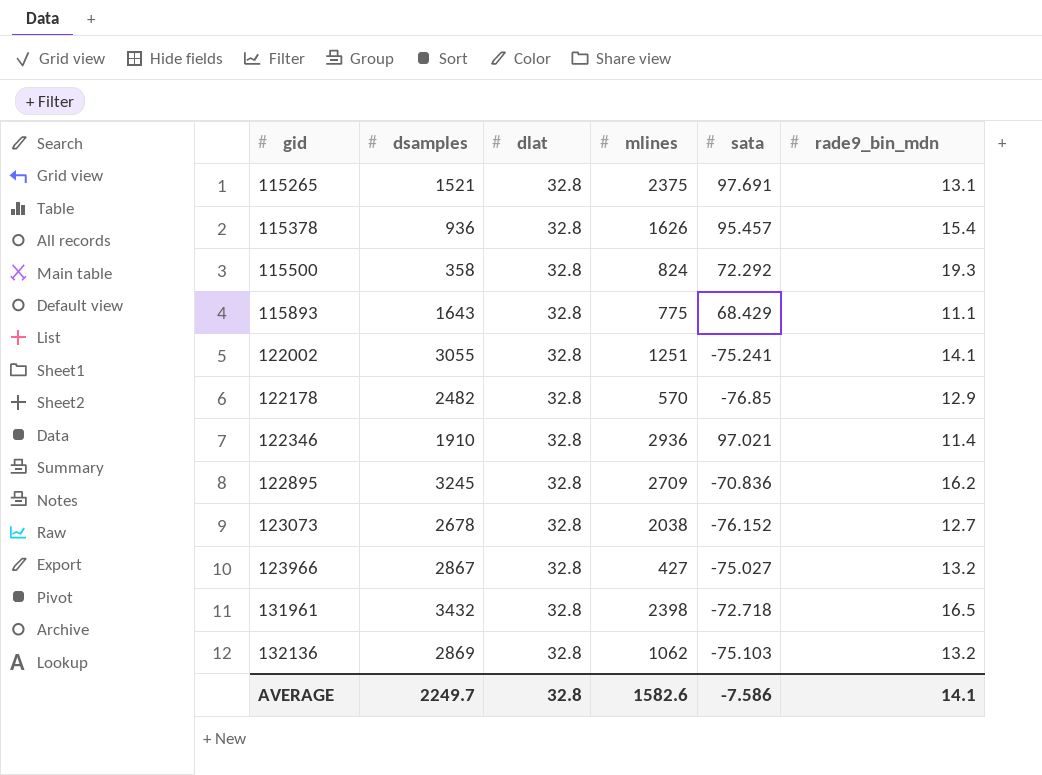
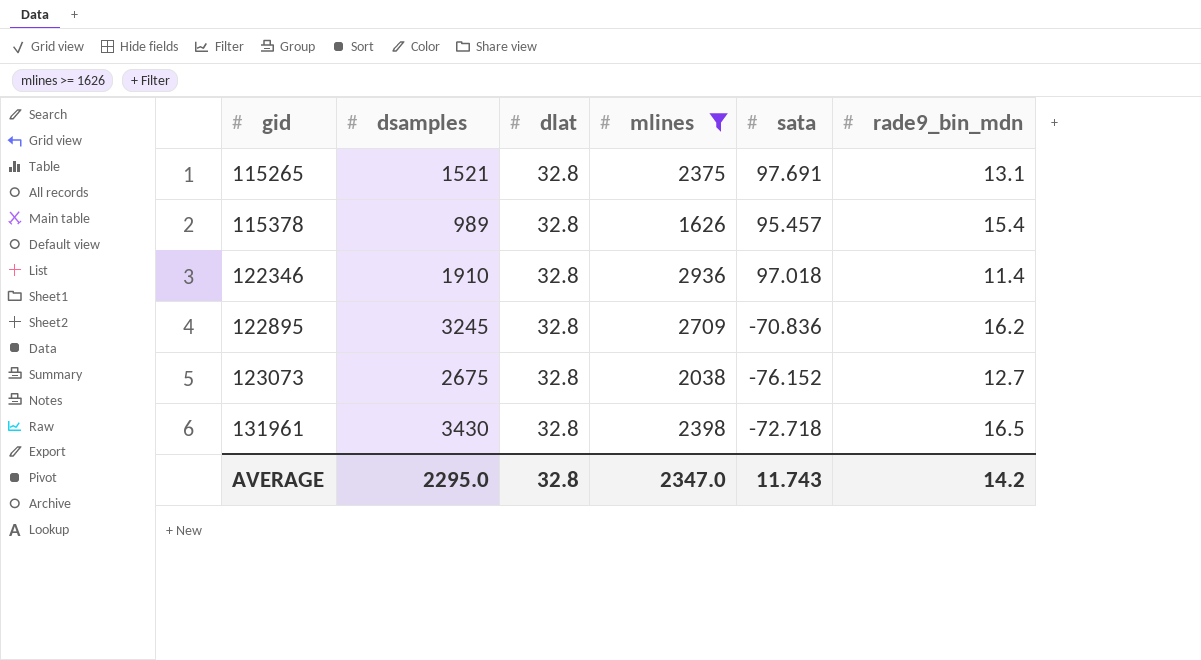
filter: none -> mlines >= 1626
115378 | dsamples: 936 -> 989
122346 | sata: 97.021 -> 97.018
123073 | dsamples: 2678 -> 2675
131961 | dsamples: 3432 -> 3430
AVERAGE | dsamples: 2249.7 -> 2295.0
AVERAGE | mlines: 1582.6 -> 2347.0
AVERAGE | sata: -7.586 -> 11.743
AVERAGE | rade9_bin_mdn: 14.1 -> 14.2

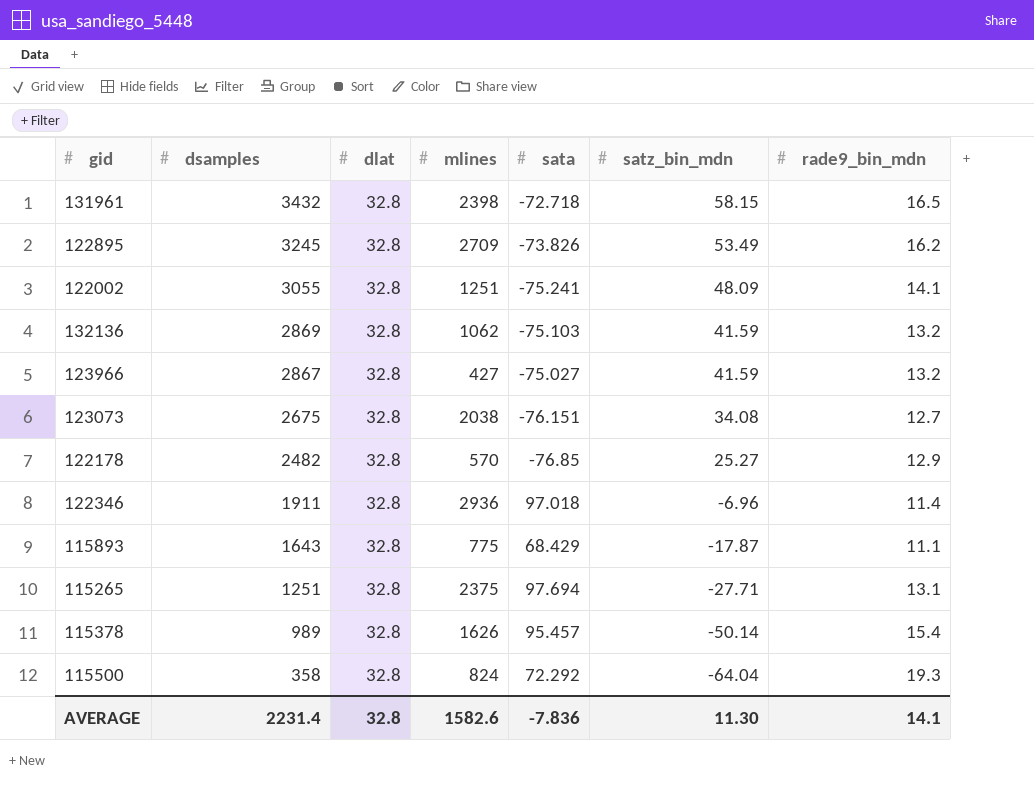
filter: mlines >= 1626 -> none
row order: gid ascending -> dsamples descending
column satz_bin_mdn | position: none -> 6
131961 | dsamples: 3430 -> 3432
122895 | sata: -70.836 -> -73.826
123073 | sata: -76.152 -> -76.151
122346 | dsamples: 1910 -> 1911
115265 | dsamples: 1521 -> 1251
115265 | sata: 97.691 -> 97.694
AVERAGE | dsamples: 2295.0 -> 2231.4
AVERAGE | mlines: 2347.0 -> 1582.6
AVERAGE | sata: 11.743 -> -7.836
AVERAGE | rade9_bin_mdn: 14.2 -> 14.1

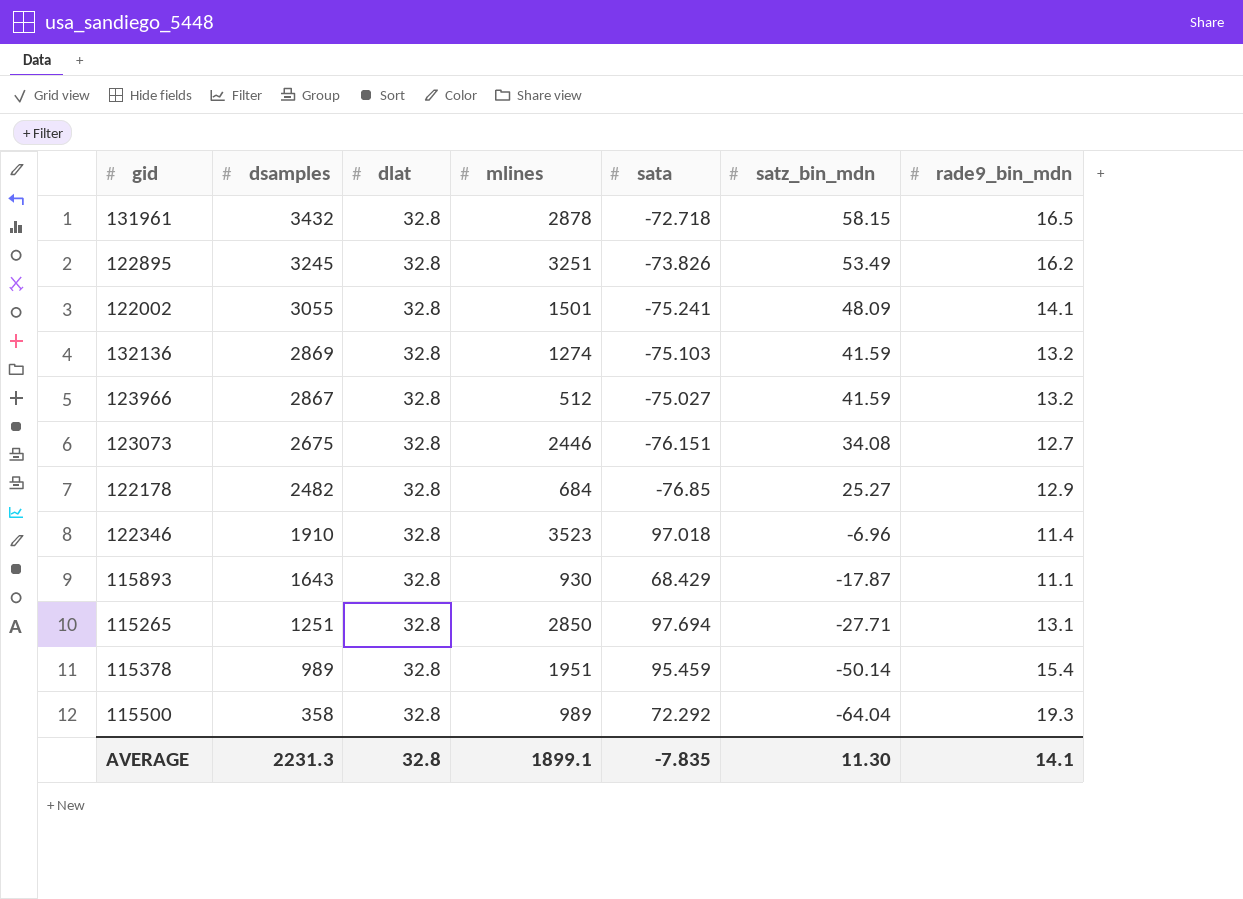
131961 | mlines: 2398 -> 2878
122895 | mlines: 2709 -> 3251
122002 | mlines: 1251 -> 1501
132136 | mlines: 1062 -> 1274
123966 | mlines: 427 -> 512
123073 | mlines: 2038 -> 2446
122178 | mlines: 570 -> 684
122346 | dsamples: 1911 -> 1910
122346 | mlines: 2936 -> 3523
115893 | mlines: 775 -> 930
115265 | mlines: 2375 -> 2850
115378 | mlines: 1626 -> 1951
115378 | sata: 95.457 -> 95.459
115500 | mlines: 824 -> 989
AVERAGE | dsamples: 2231.4 -> 2231.3
AVERAGE | mlines: 1582.6 -> 1899.1
AVERAGE | sata: -7.836 -> -7.835

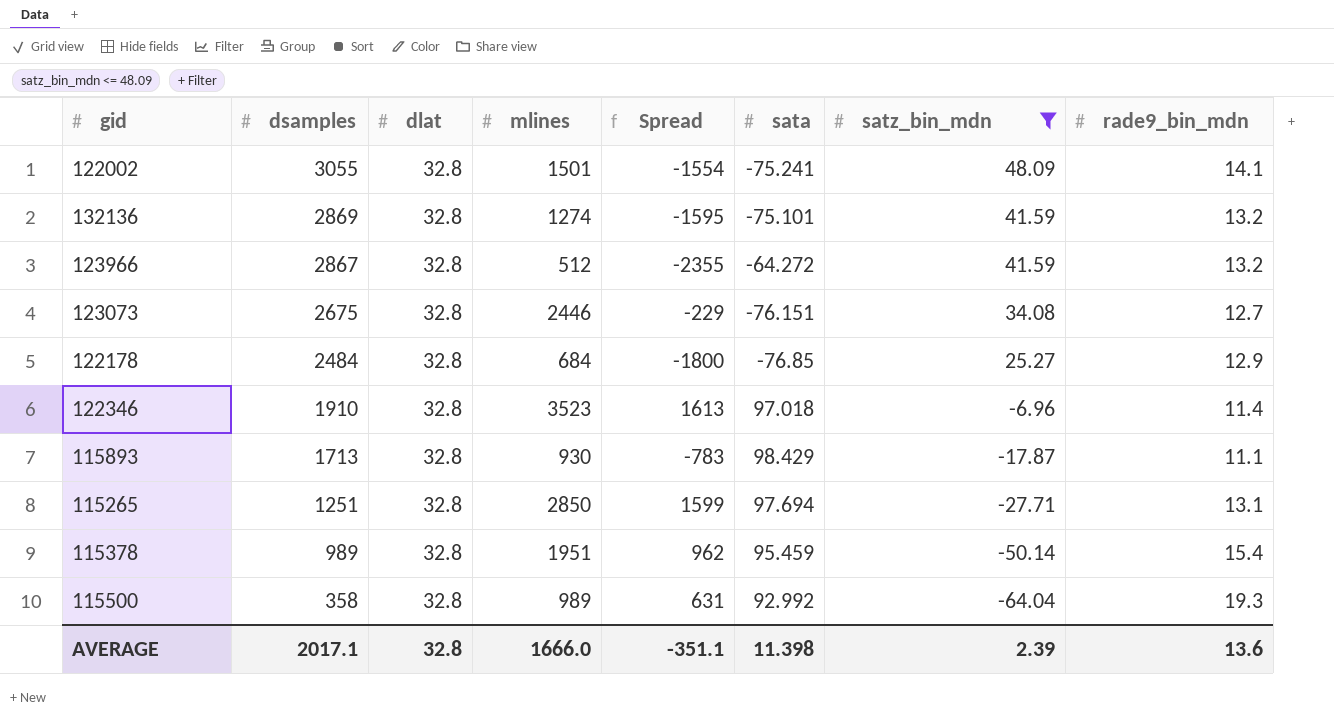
filter: none -> satz_bin_mdn <= 48.09
column Spread | formula: none -> [mlines] - [dsamples]
132136 | sata: -75.103 -> -75.101
123966 | sata: -75.027 -> -64.272
122178 | dsamples: 2482 -> 2484
115893 | dsamples: 1643 -> 1713
115893 | sata: 68.429 -> 98.429
115500 | sata: 72.292 -> 92.992
AVERAGE | dsamples: 2231.3 -> 2017.1
AVERAGE | mlines: 1899.1 -> 1666.0
AVERAGE | sata: -7.835 -> 11.398
AVERAGE | satz_bin_mdn: 11.30 -> 2.39
AVERAGE | rade9_bin_mdn: 14.1 -> 13.6

